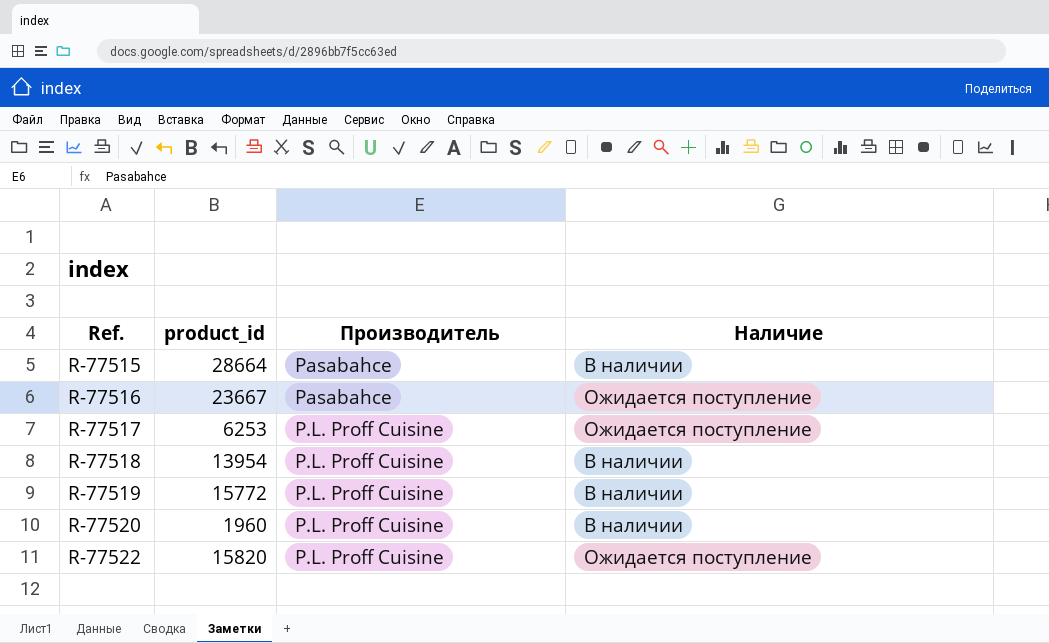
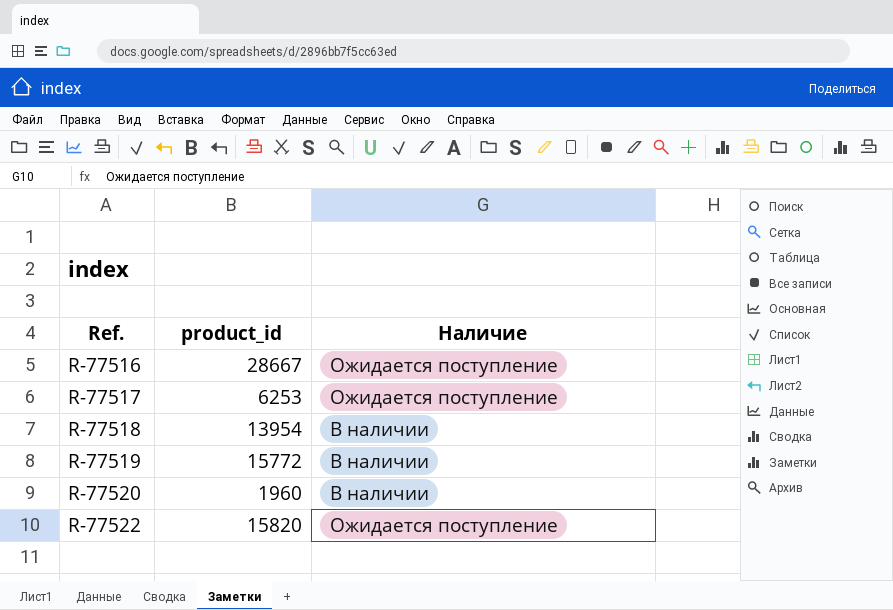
column Производитель | position: 3 -> none
row R-77515: 28664 | Pasabahce | В наличии -> none
R-77516 | product_id: 23667 -> 28667

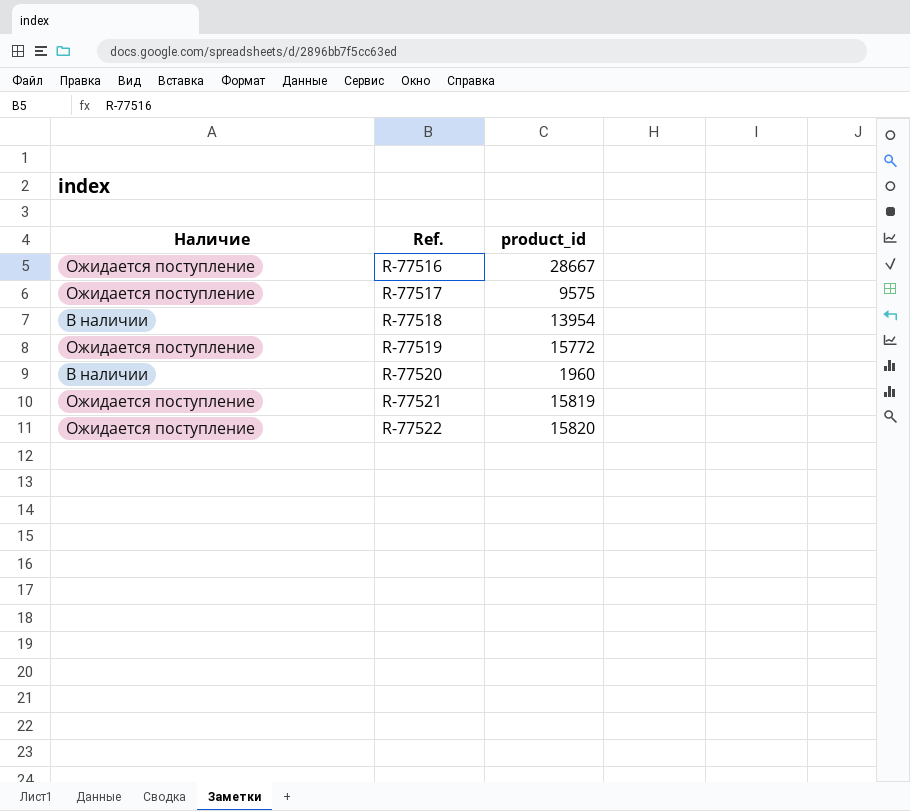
column Наличие | position: 3 -> 1
R-77517 | product_id: 6253 -> 9575
R-77519 | Наличие: В наличии -> Ожидается поступление
row R-77521: none -> Ожидается поступление | 15819

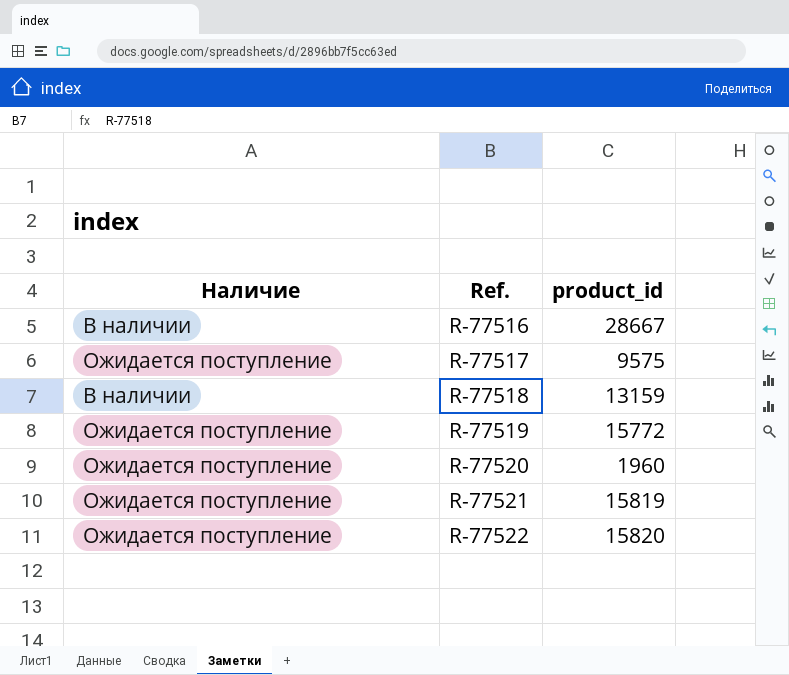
R-77516 | Наличие: Ожидается поступление -> В наличии
R-77518 | product_id: 13954 -> 13159
R-77520 | Наличие: В наличии -> Ожидается поступление

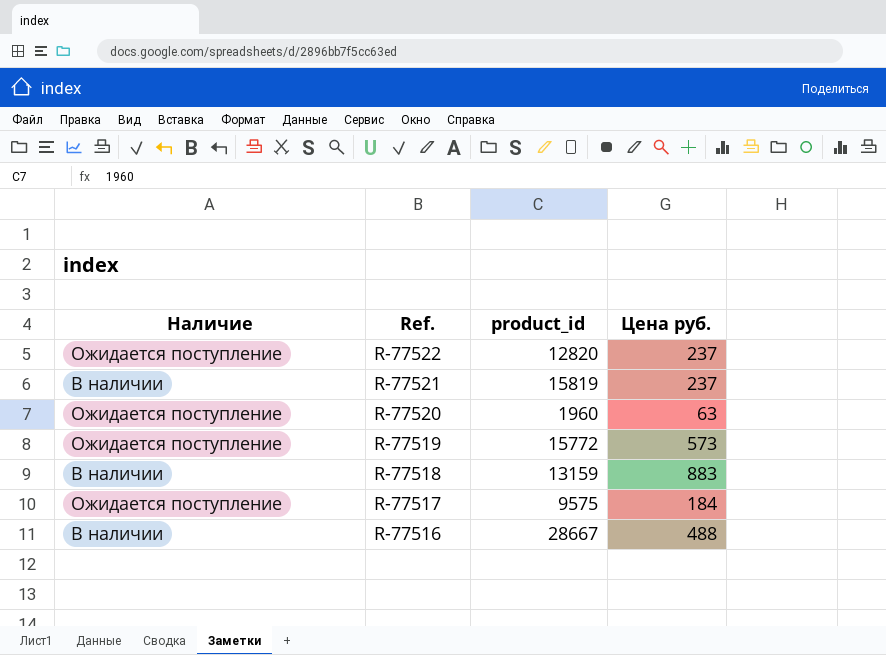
row order: Ref. ascending -> Ref. descending
column Цена руб. | position: none -> 4
R-77522 | product_id: 15820 -> 12820
R-77521 | Наличие: Ожидается поступление -> В наличии

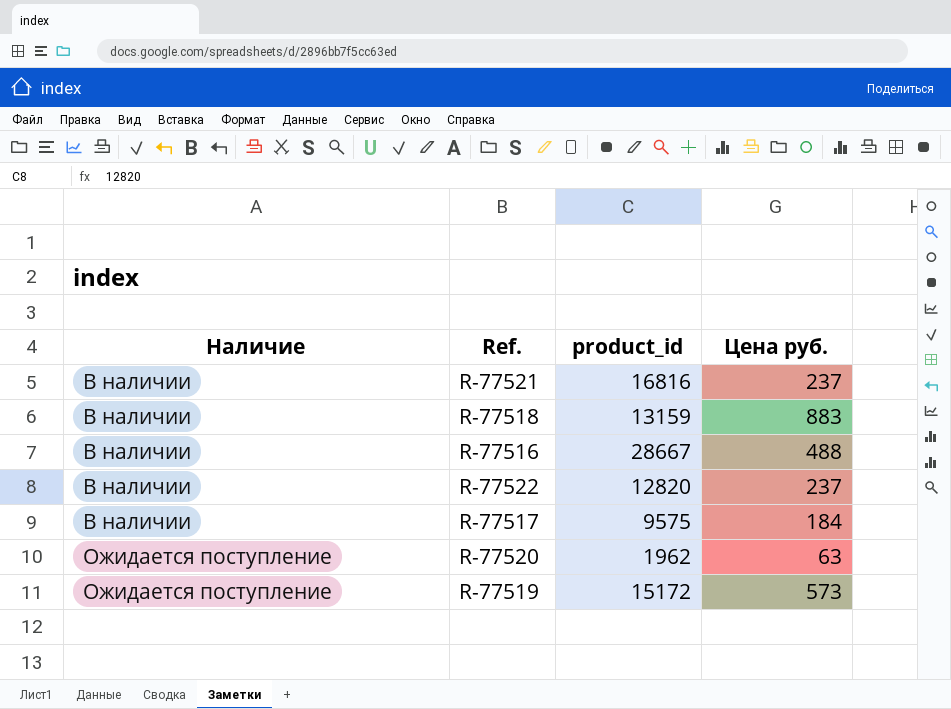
row order: Ref. descending -> Наличие ascending
R-77521 | product_id: 15819 -> 16816
R-77522 | Наличие: Ожидается поступление -> В наличии
R-77517 | Наличие: Ожидается поступление -> В наличии
R-77520 | product_id: 1960 -> 1962
R-77519 | product_id: 15772 -> 15172

